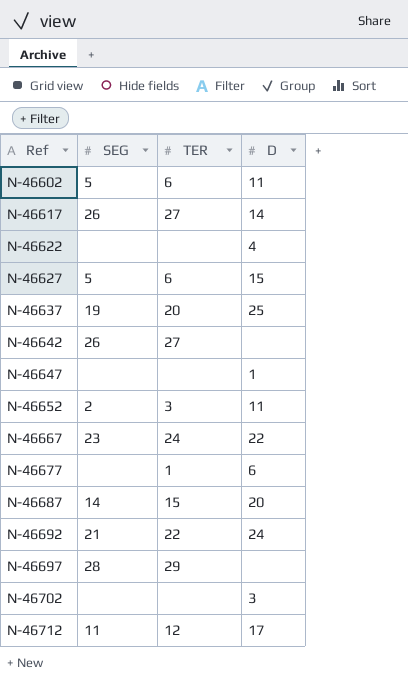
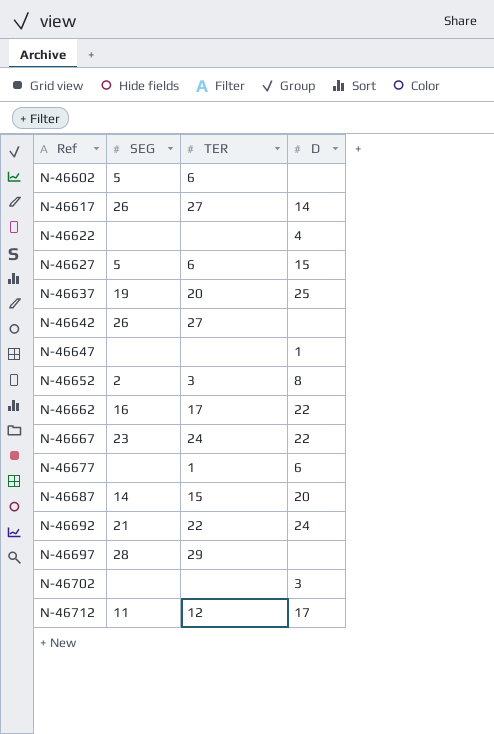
N-46602 | D: 11 -> none
N-46652 | D: 11 -> 8
row N-46662: none -> 16 | 17 | 22

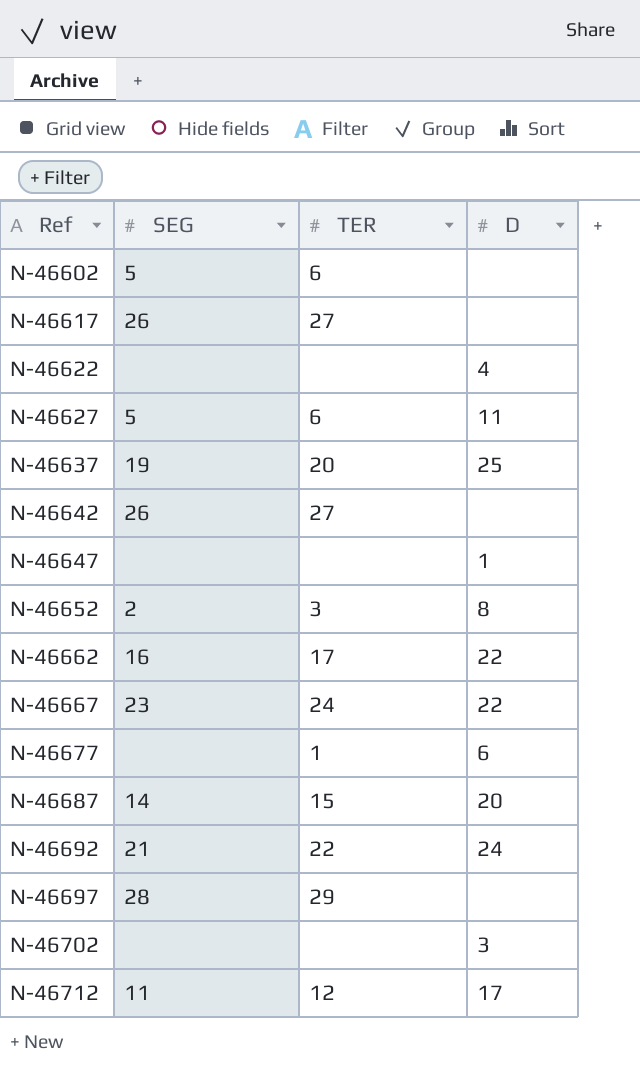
N-46617 | D: 14 -> none
N-46627 | D: 15 -> 11

